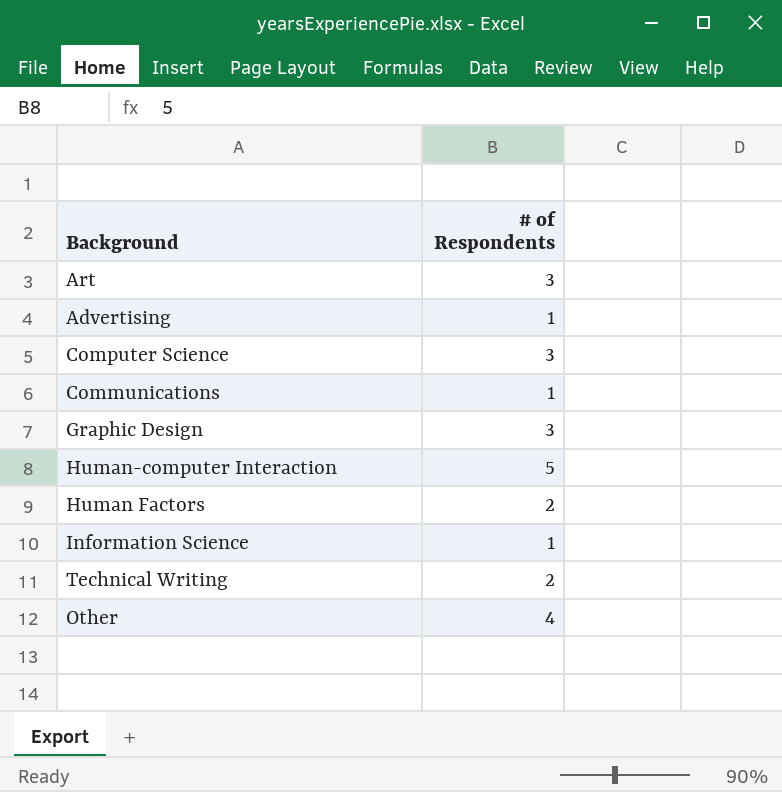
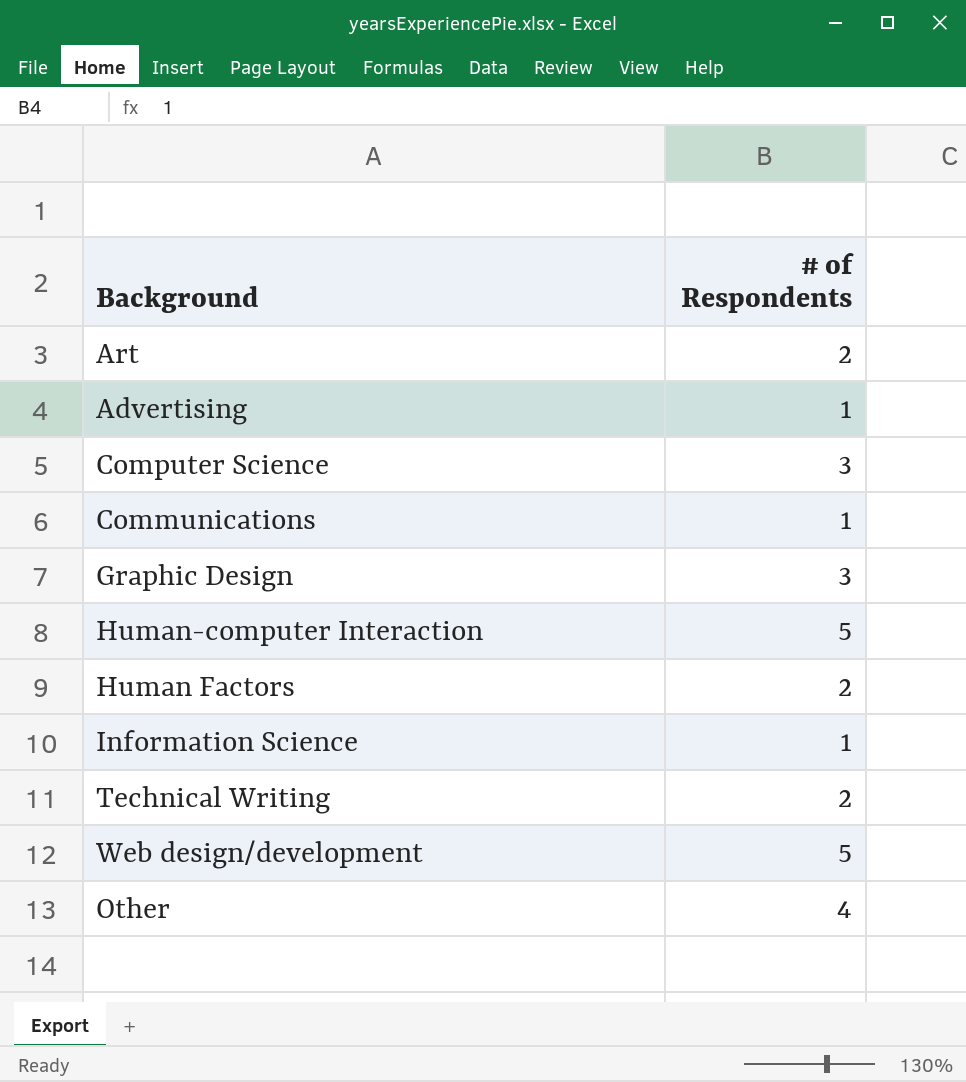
Art | # of Respondents: 3 -> 2
row Web design/development: none -> 5

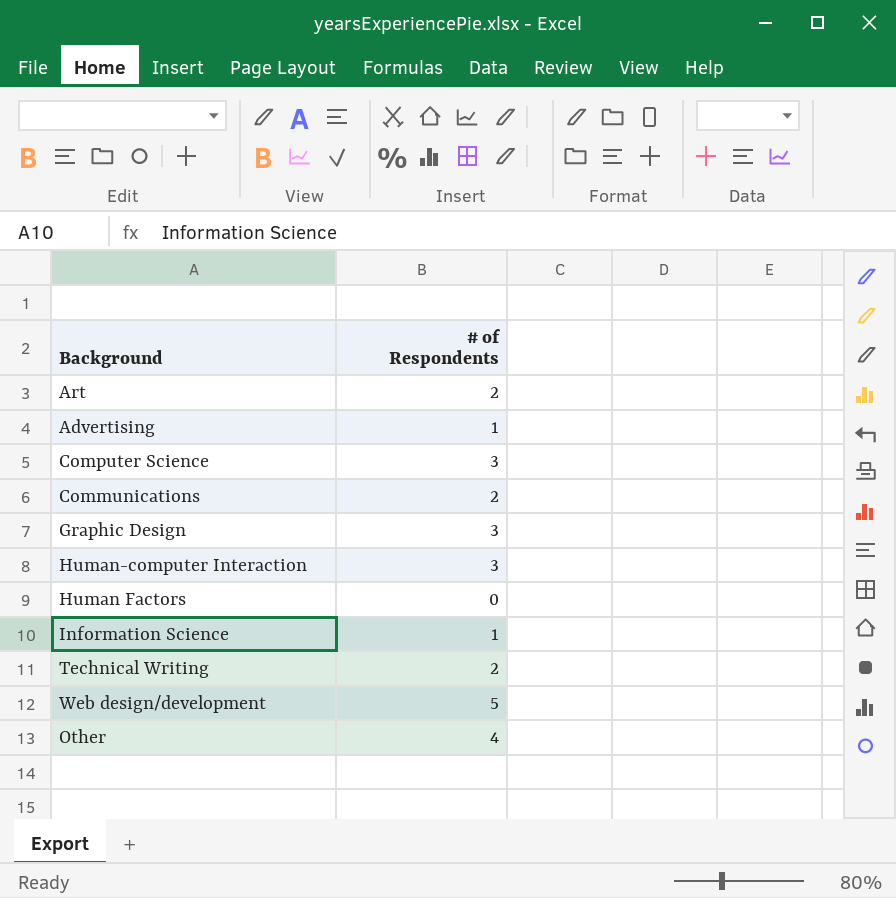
Communications | # of Respondents: 1 -> 2
Human-computer Interaction | # of Respondents: 5 -> 3
Human Factors | # of Respondents: 2 -> 0

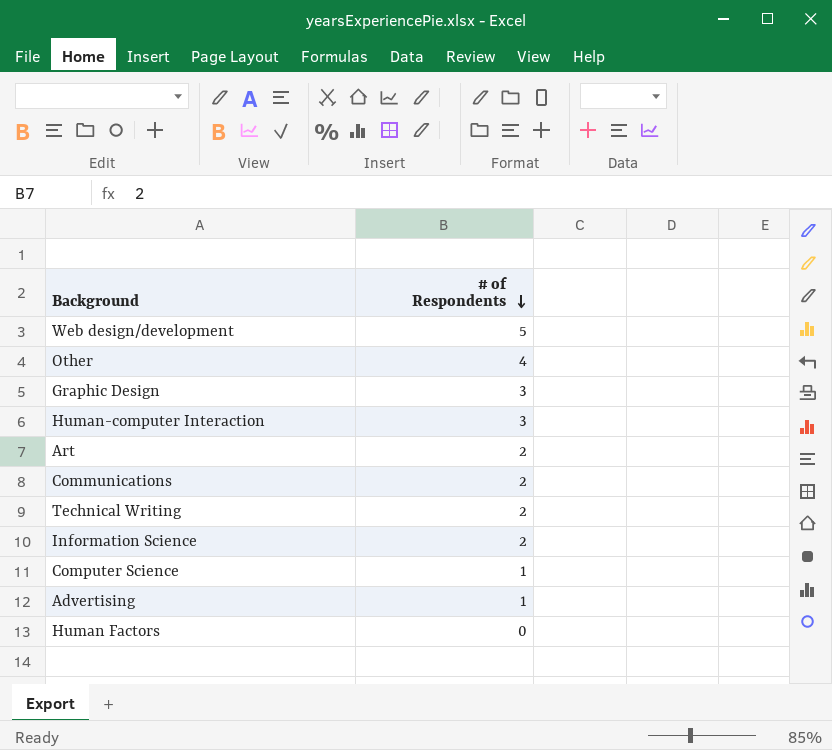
row order: none -> # of Respondents descending
Information Science | # of Respondents: 1 -> 2
Computer Science | # of Respondents: 3 -> 1

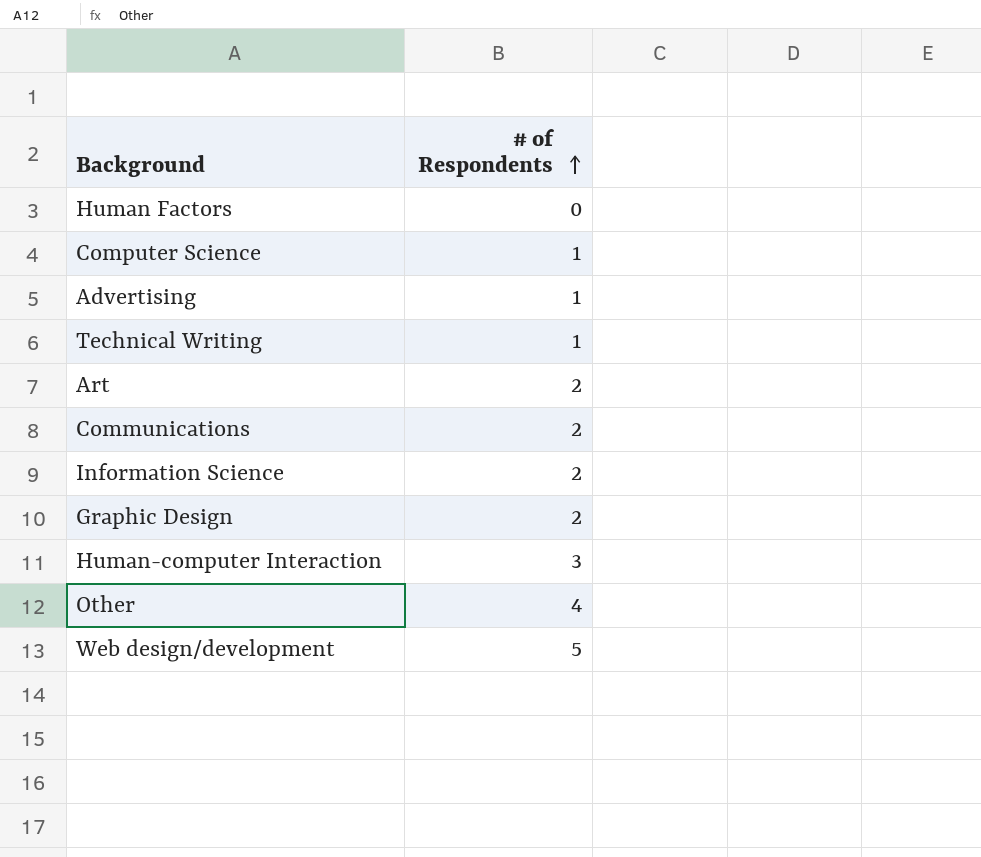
row order: # of Respondents descending -> # of Respondents ascending
Technical Writing | # of Respondents: 2 -> 1
Graphic Design | # of Respondents: 3 -> 2

